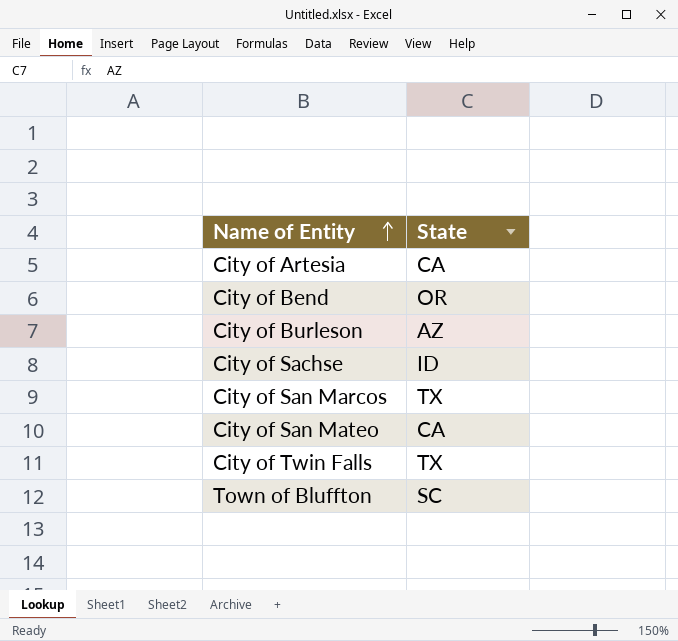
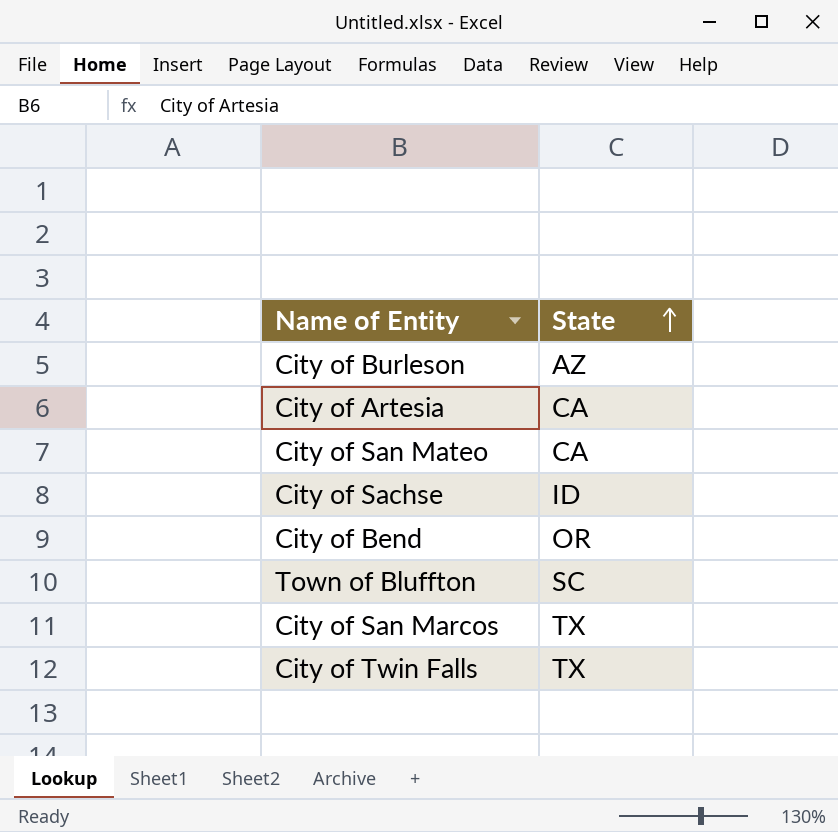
row order: Name of Entity ascending -> State ascending

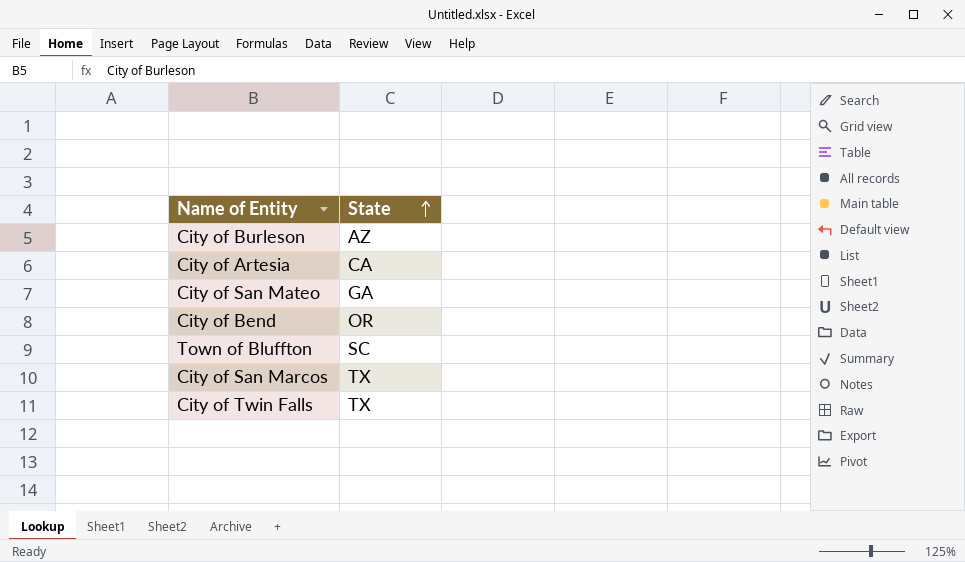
row City of Sachse: ID -> none
City of San Mateo | State: CA -> GA

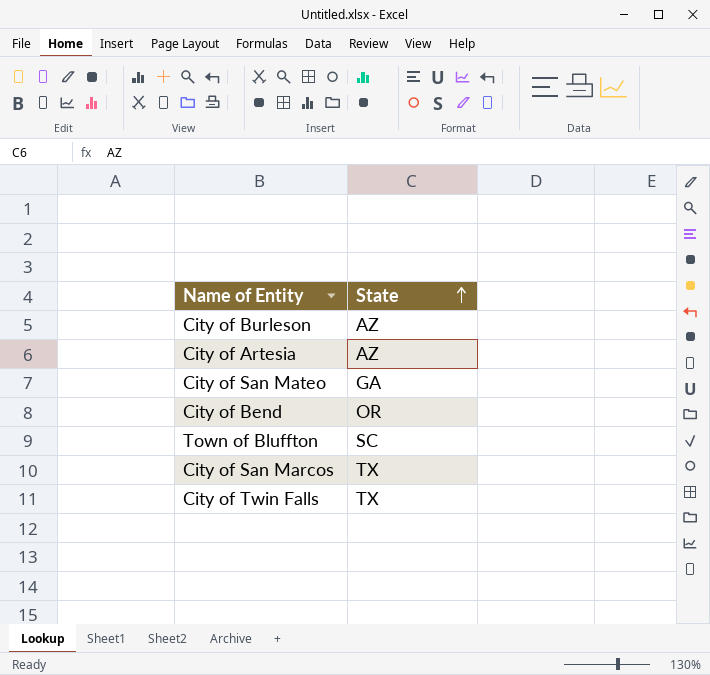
City of Artesia | State: CA -> AZ

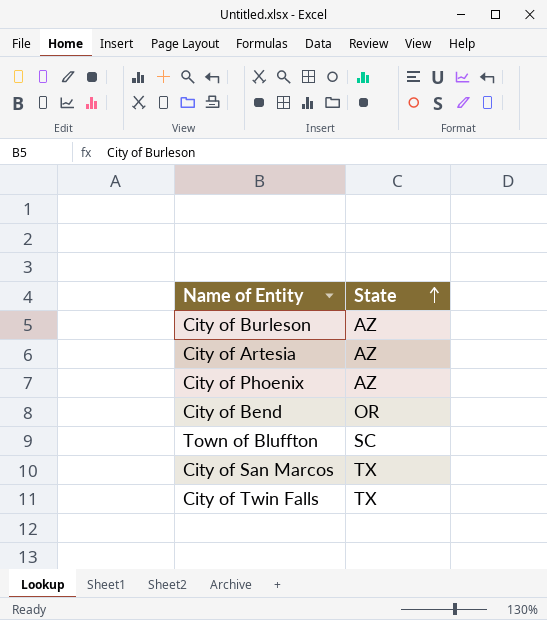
row City of San Mateo: GA -> none
row City of Phoenix: none -> AZ

